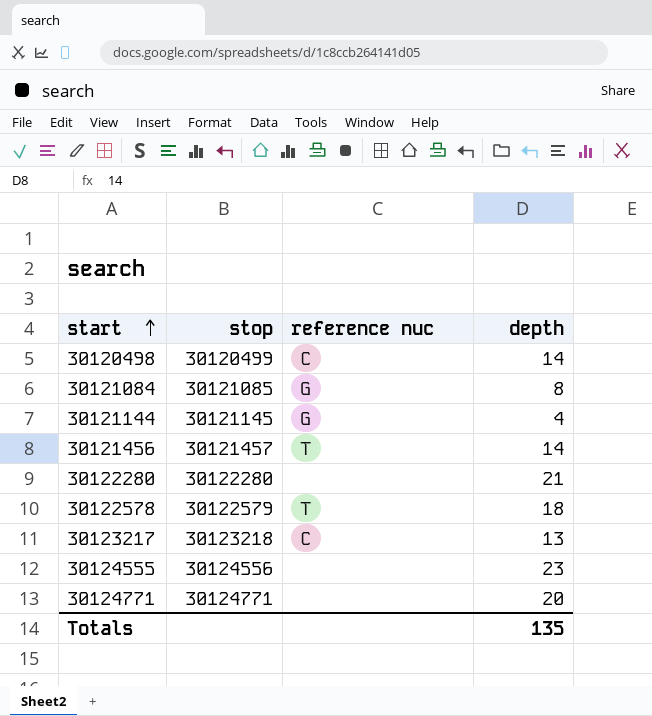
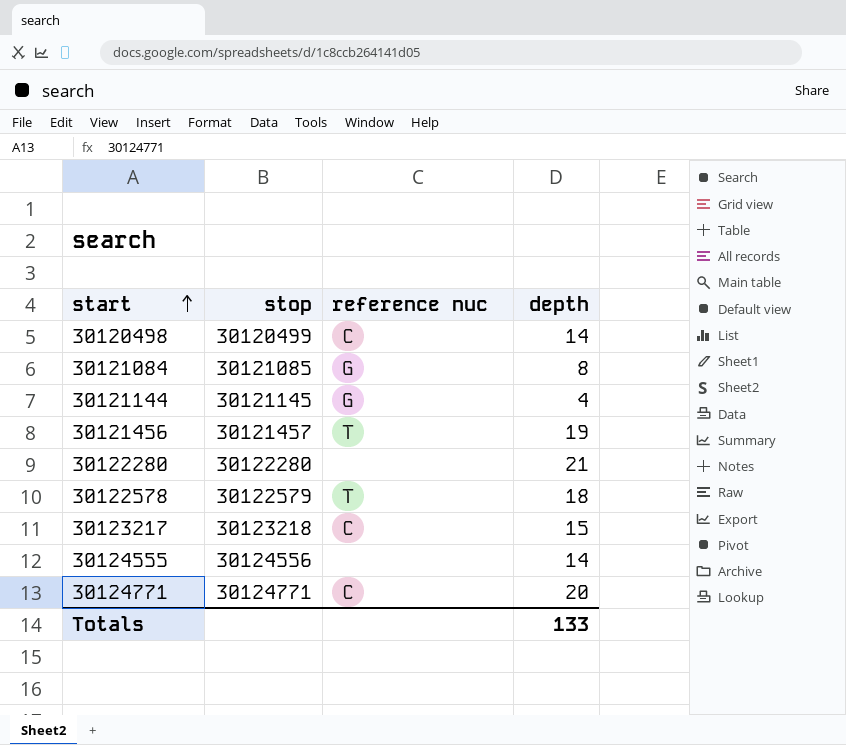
30121456 | depth: 14 -> 19
30123217 | depth: 13 -> 15
30124555 | depth: 23 -> 14
30124771 | reference nuc: none -> C
Totals | depth: 135 -> 133

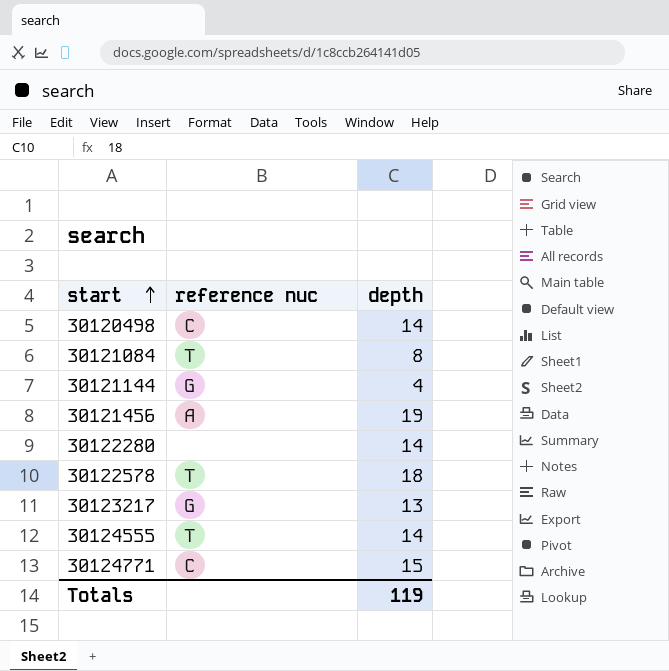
column stop | position: 2 -> none
30121084 | reference nuc: G -> T
30121456 | reference nuc: T -> A
30122280 | depth: 21 -> 14
30123217 | reference nuc: C -> G
30123217 | depth: 15 -> 13
30124555 | reference nuc: none -> T
30124771 | depth: 20 -> 15
Totals | depth: 133 -> 119

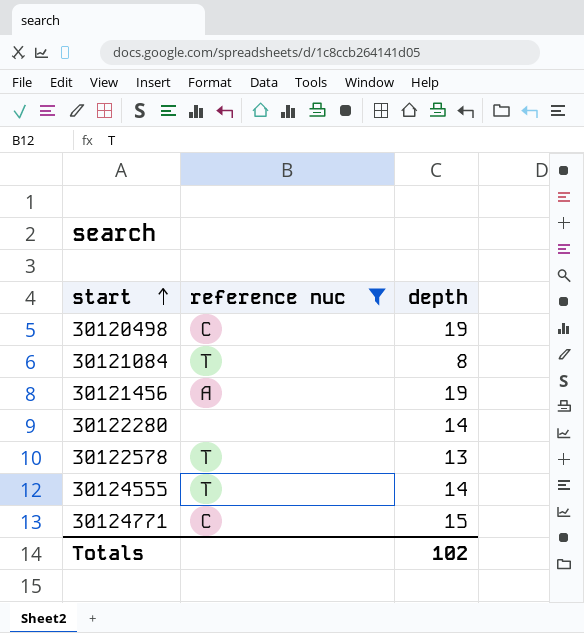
filter: none -> reference nuc != G
30120498 | depth: 14 -> 19
30122578 | depth: 18 -> 13
Totals | depth: 119 -> 102

